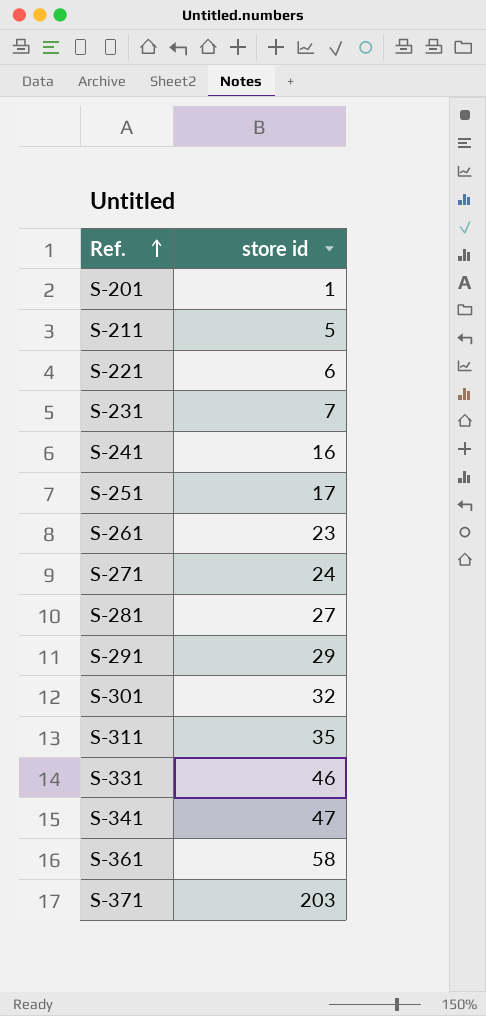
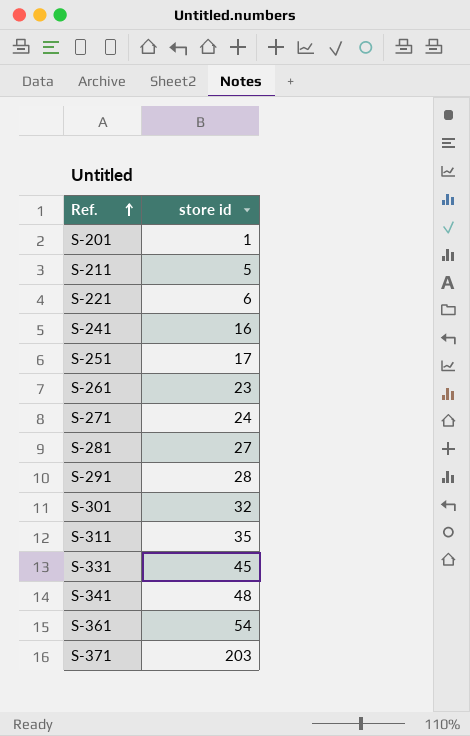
row S-231: 7 -> none
S-291 | store id: 29 -> 28
S-331 | store id: 46 -> 45
S-341 | store id: 47 -> 48
S-361 | store id: 58 -> 54

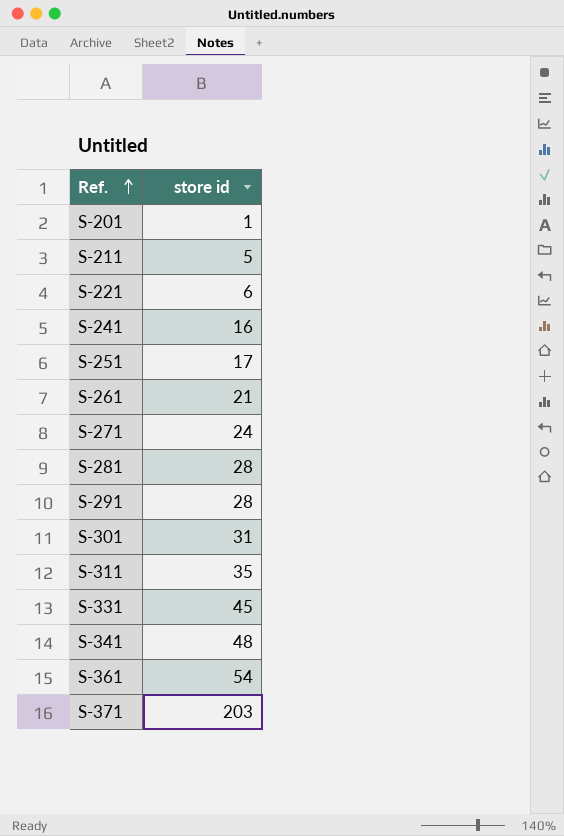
S-261 | store id: 23 -> 21
S-281 | store id: 27 -> 28
S-301 | store id: 32 -> 31

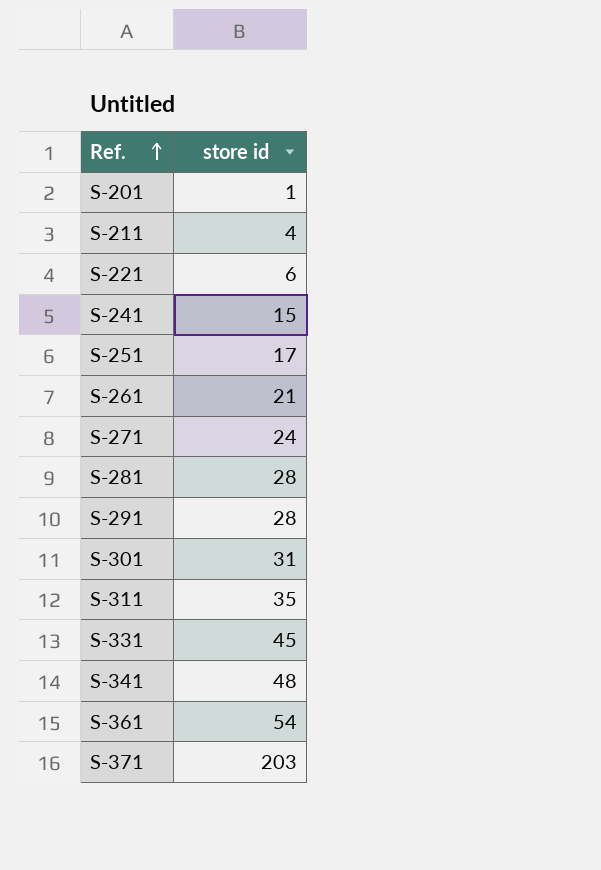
S-211 | store id: 5 -> 4
S-241 | store id: 16 -> 15

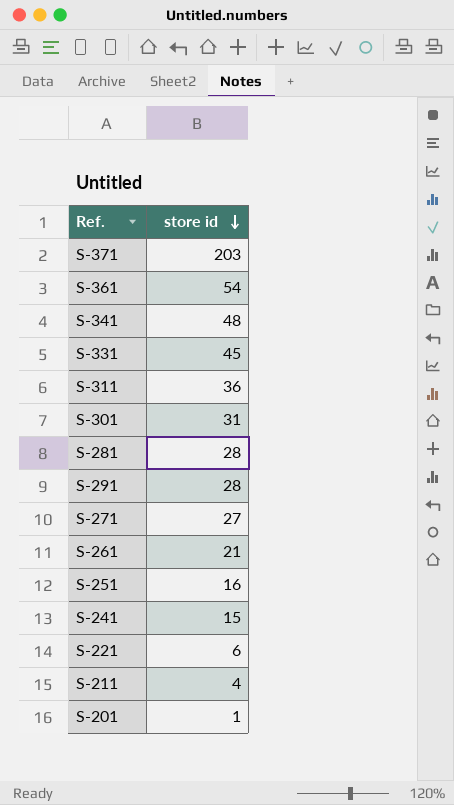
row order: Ref. ascending -> store id descending
S-311 | store id: 35 -> 36
S-271 | store id: 24 -> 27
S-251 | store id: 17 -> 16

